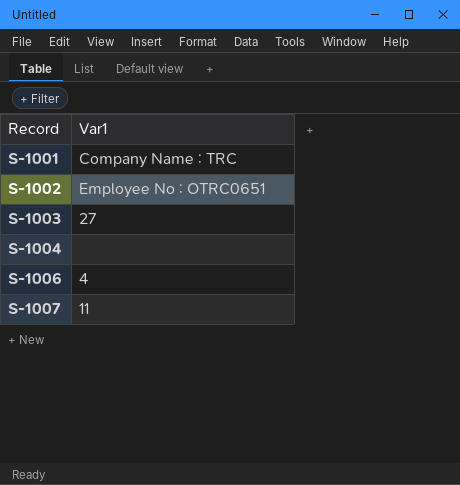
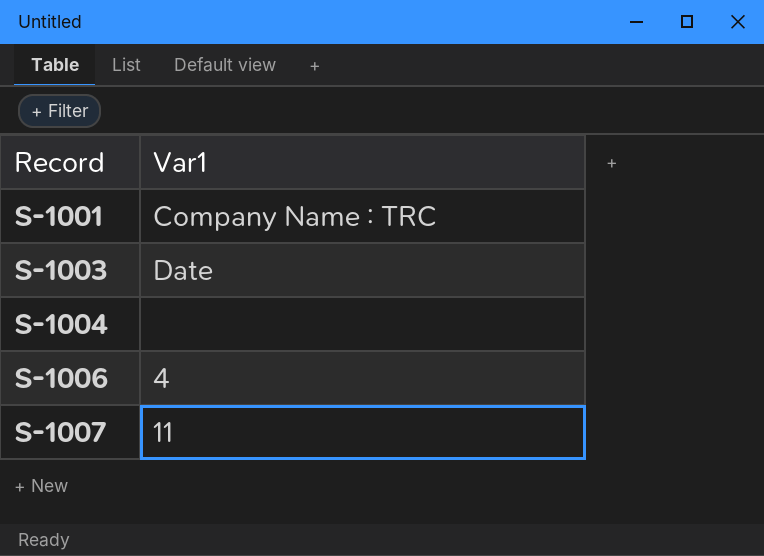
row S-1002: Employee No : OTRC0651 -> none
S-1003 | Var1: 27 -> Date

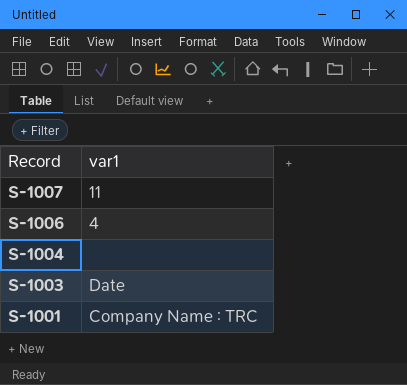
row order: Record ascending -> Record descending
column name: Var1 -> var1

